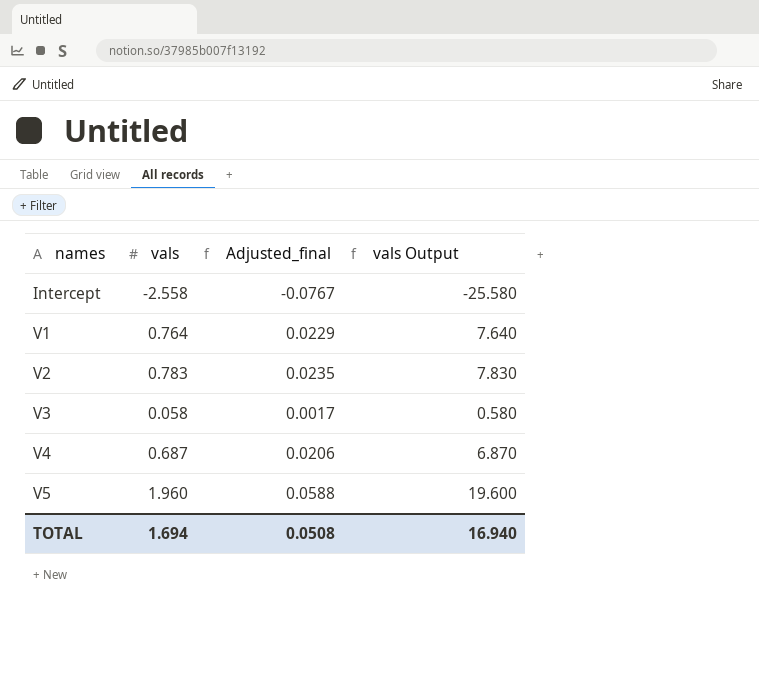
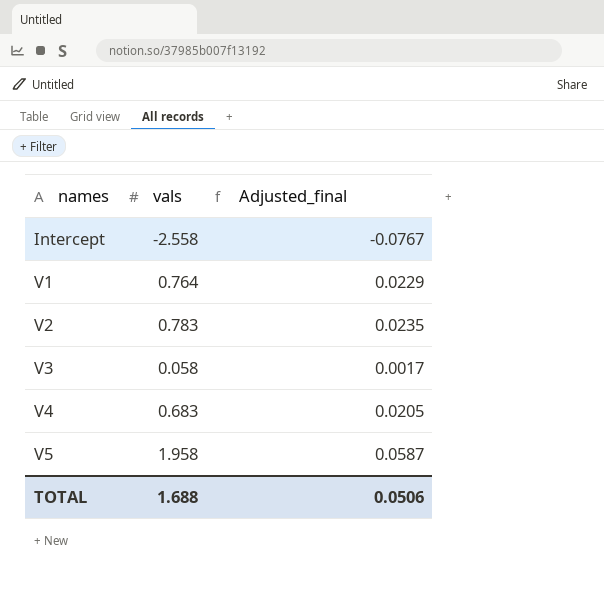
column vals Output | formula: [vals] * 10 -> none
V4 | vals: 0.687 -> 0.683
V4 | Adjusted_final: 0.0206 -> 0.0205
V5 | vals: 1.960 -> 1.958
V5 | Adjusted_final: 0.0588 -> 0.0587
TOTAL | vals: 1.694 -> 1.688
TOTAL | Adjusted_final: 0.0508 -> 0.0506

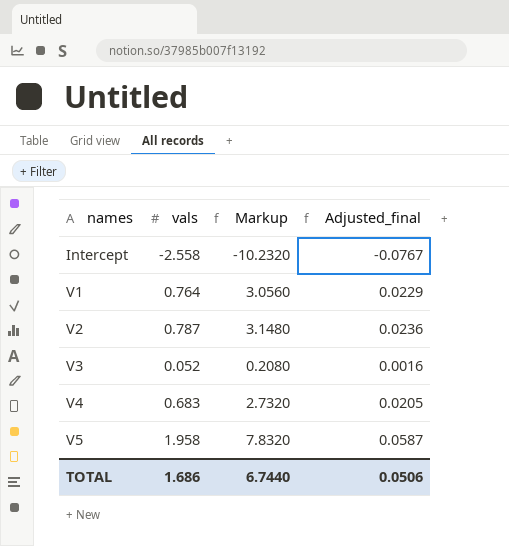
column Markup | formula: none -> [vals] * 4
V2 | vals: 0.783 -> 0.787
V2 | Adjusted_final: 0.0235 -> 0.0236
V3 | vals: 0.058 -> 0.052
V3 | Adjusted_final: 0.0017 -> 0.0016
TOTAL | vals: 1.688 -> 1.686

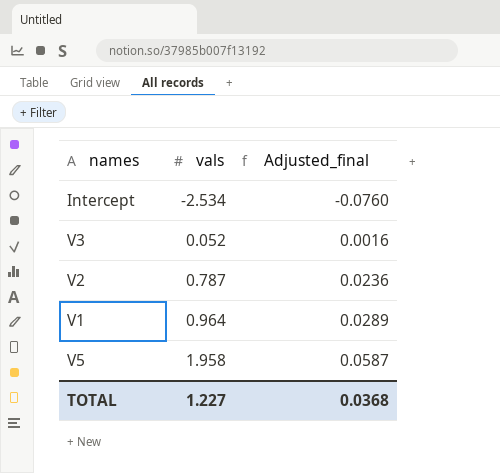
row order: names ascending -> vals ascending
column Markup | formula: [vals] * 4 -> none
row V4: 0.683 | 2.7320 | 0.0205 -> none
Intercept | vals: -2.558 -> -2.534
Intercept | Adjusted_final: -0.0767 -> -0.0760
V1 | vals: 0.764 -> 0.964
V1 | Adjusted_final: 0.0229 -> 0.0289
TOTAL | vals: 1.686 -> 1.227
TOTAL | Adjusted_final: 0.0506 -> 0.0368

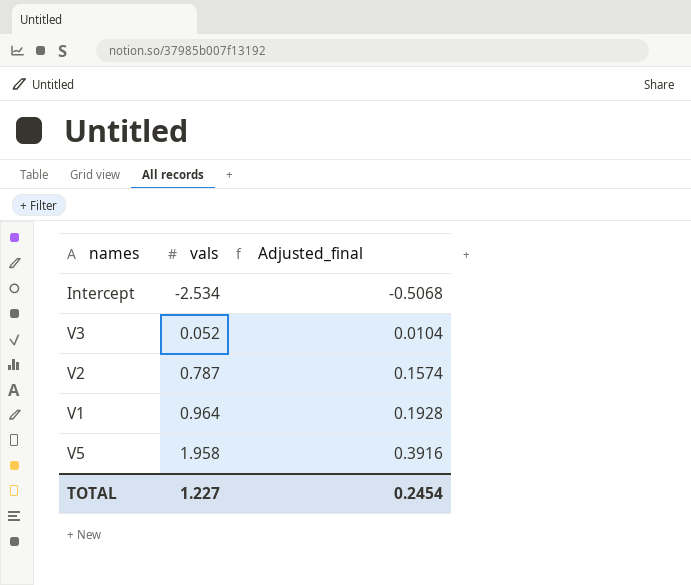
column Adjusted_final | formula: [vals] * 0.03 -> [vals] * 0.2
TOTAL | Adjusted_final: 0.0368 -> 0.2454

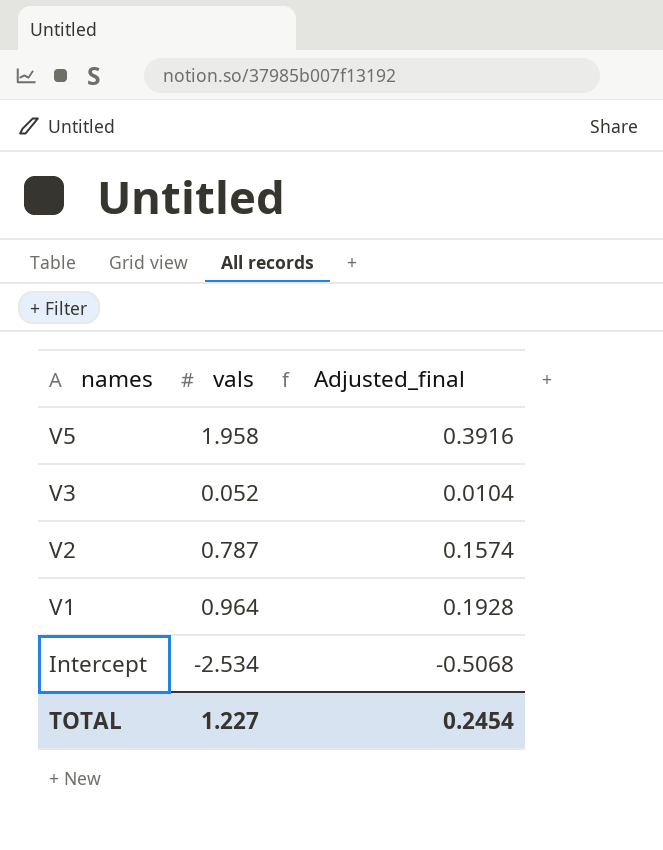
row order: vals ascending -> names descending

